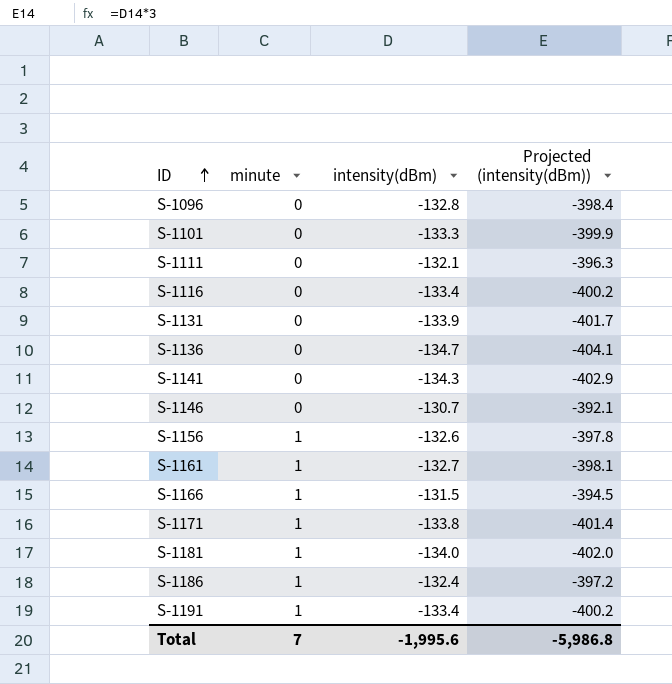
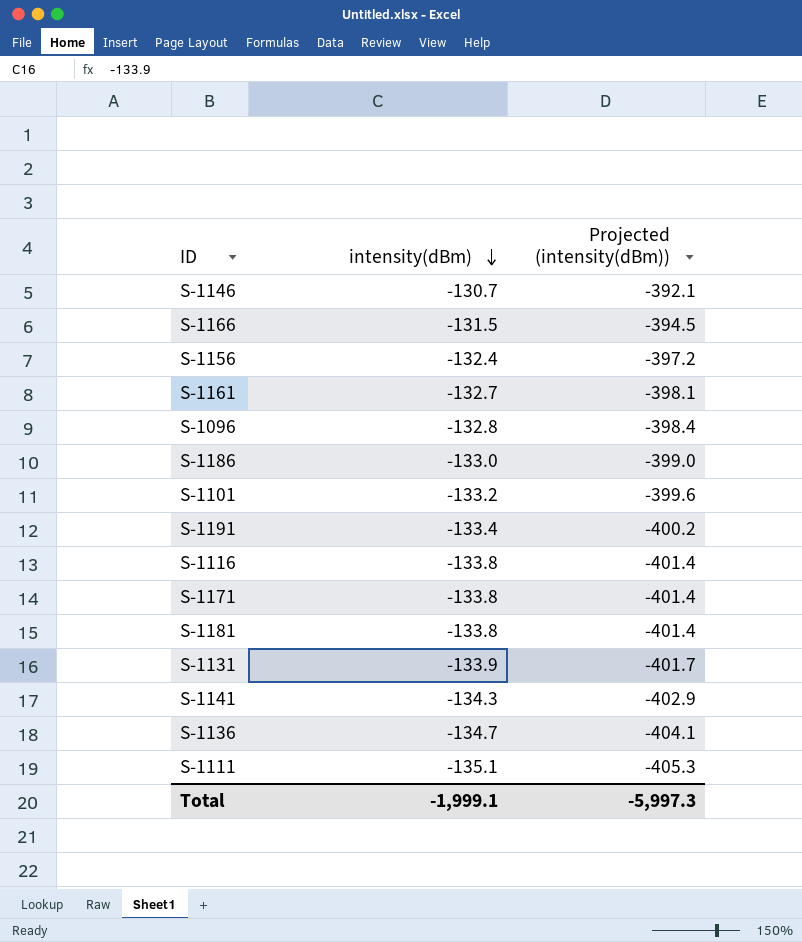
row order: ID ascending -> intensity(dBm) descending
column minute | position: 2 -> none
S-1156 | intensity(dBm): -132.6 -> -132.4
S-1156 | Projected (intensity(dBm)): -397.8 -> -397.2
S-1186 | intensity(dBm): -132.4 -> -133.0
S-1186 | Projected (intensity(dBm)): -397.2 -> -399.0
S-1101 | intensity(dBm): -133.3 -> -133.2
S-1101 | Projected (intensity(dBm)): -399.9 -> -399.6
S-1116 | intensity(dBm): -133.4 -> -133.8
S-1116 | Projected (intensity(dBm)): -400.2 -> -401.4
S-1181 | intensity(dBm): -134.0 -> -133.8
S-1181 | Projected (intensity(dBm)): -402.0 -> -401.4
S-1111 | intensity(dBm): -132.1 -> -135.1
S-1111 | Projected (intensity(dBm)): -396.3 -> -405.3
Total | intensity(dBm): -1,995.6 -> -1,999.1
Total | Projected (intensity(dBm)): -5,986.8 -> -5,997.3

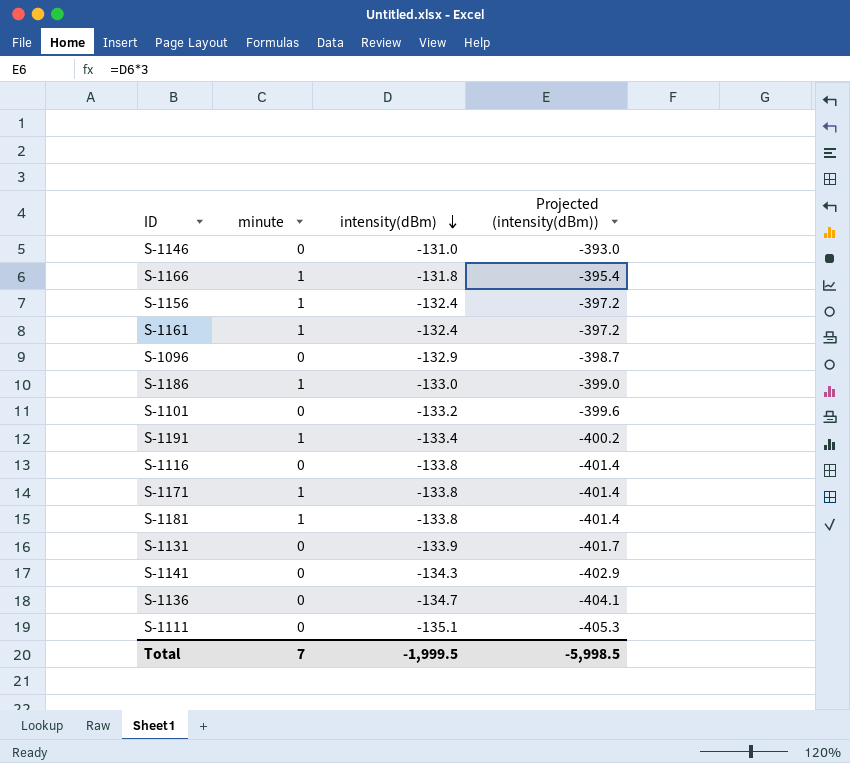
column minute | position: none -> 2
S-1146 | intensity(dBm): -130.7 -> -131.0
S-1146 | Projected (intensity(dBm)): -392.1 -> -393.0
S-1166 | intensity(dBm): -131.5 -> -131.8
S-1166 | Projected (intensity(dBm)): -394.5 -> -395.4
S-1161 | intensity(dBm): -132.7 -> -132.4
S-1161 | Projected (intensity(dBm)): -398.1 -> -397.2
S-1096 | intensity(dBm): -132.8 -> -132.9
S-1096 | Projected (intensity(dBm)): -398.4 -> -398.7
Total | intensity(dBm): -1,999.1 -> -1,999.5
Total | Projected (intensity(dBm)): -5,997.3 -> -5,998.5

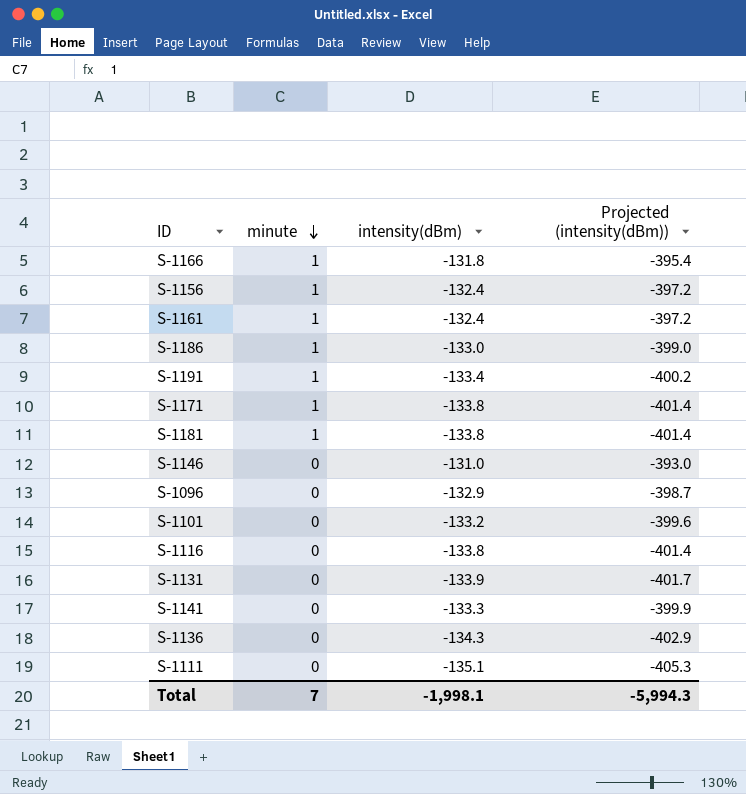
row order: intensity(dBm) descending -> minute descending
S-1141 | intensity(dBm): -134.3 -> -133.3
S-1141 | Projected (intensity(dBm)): -402.9 -> -399.9
S-1136 | intensity(dBm): -134.7 -> -134.3
S-1136 | Projected (intensity(dBm)): -404.1 -> -402.9
Total | intensity(dBm): -1,999.5 -> -1,998.1
Total | Projected (intensity(dBm)): -5,998.5 -> -5,994.3

